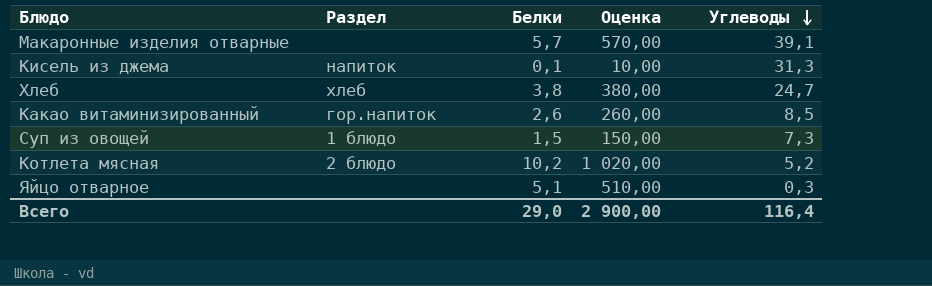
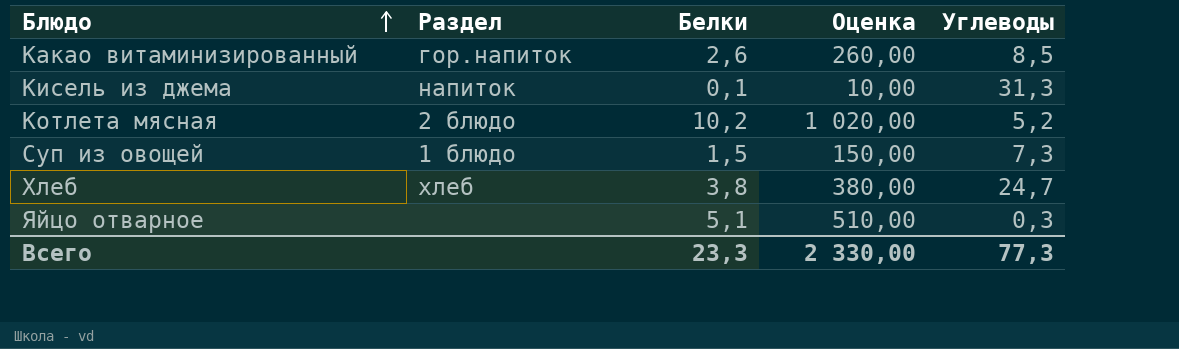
row order: Углеводы descending -> Блюдо ascending
row Макаронные изделия отварные: none | 5,7 | 570,00 | 39,1 -> none
Всего | Белки: 29,0 -> 23,3
Всего | Оценка: 2 900,00 -> 2 330,00
Всего | Углеводы: 116,4 -> 77,3

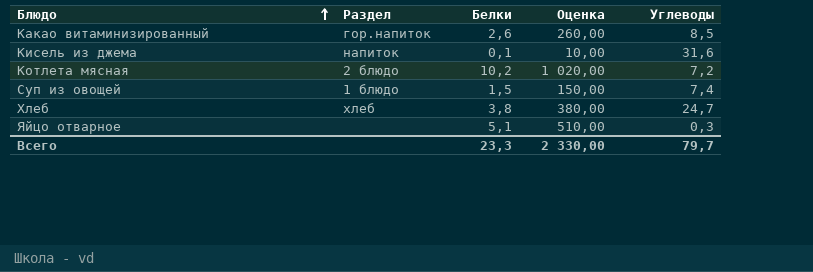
Кисель из джема | Углеводы: 31,3 -> 31,6
Котлета мясная | Углеводы: 5,2 -> 7,2
Суп из овощей | Углеводы: 7,3 -> 7,4
Всего | Углеводы: 77,3 -> 79,7

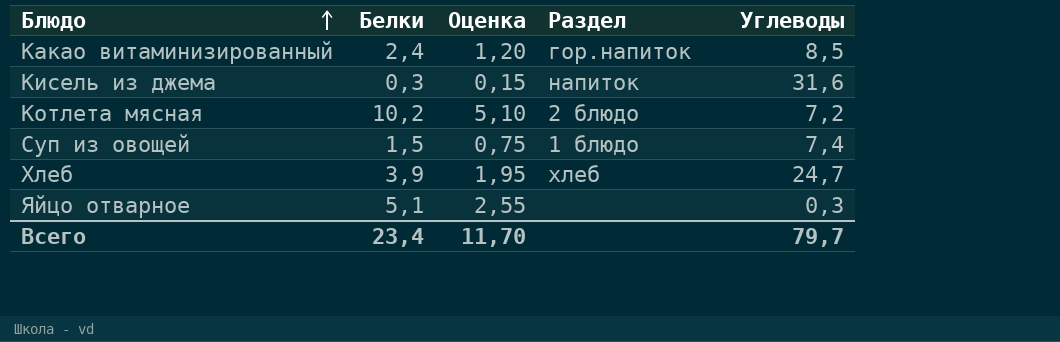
column Оценка | formula: [Белки] * 100 -> [Белки] * 0,5
column Раздел | position: 2 -> 4
Какао витаминизированный | Белки: 2,6 -> 2,4
Кисель из джема | Белки: 0,1 -> 0,3
Хлеб | Белки: 3,8 -> 3,9
Всего | Белки: 23,3 -> 23,4
Всего | Оценка: 2 330,00 -> 11,70

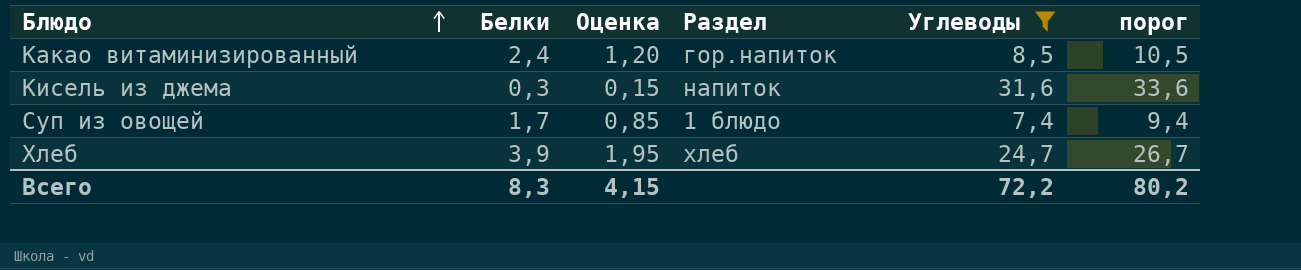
filter: none -> Углеводы >= 7,4
column порог | formula: none -> [Углеводы] + 2
Суп из овощей | Белки: 1,5 -> 1,7
Суп из овощей | Оценка: 0,75 -> 0,85
Всего | Белки: 23,4 -> 8,3
Всего | Оценка: 11,70 -> 4,15
Всего | Углеводы: 79,7 -> 72,2

